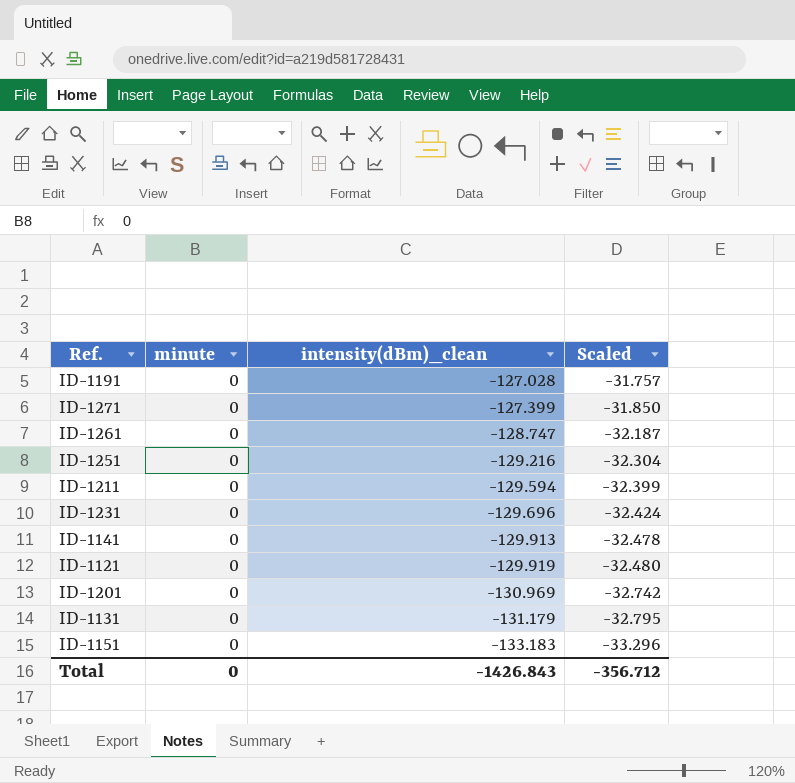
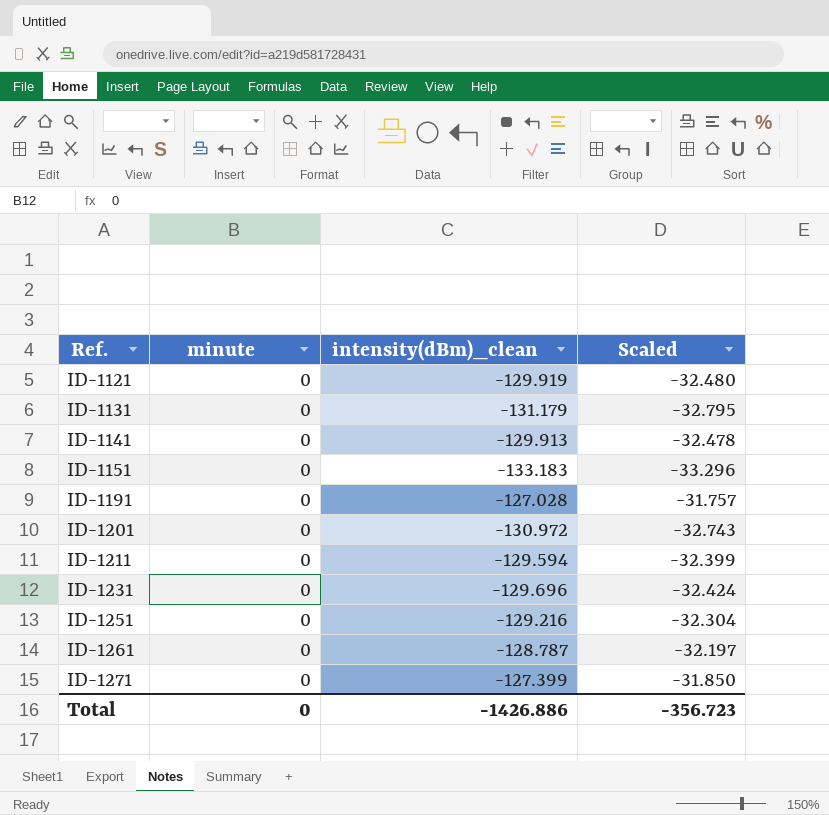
row order: intensity(dBm)_clean descending -> Ref. ascending
ID-1201 | intensity(dBm)_clean: -130.969 -> -130.972
ID-1201 | Scaled: -32.742 -> -32.743
ID-1261 | intensity(dBm)_clean: -128.747 -> -128.787
ID-1261 | Scaled: -32.187 -> -32.197
Total | intensity(dBm)_clean: -1426.843 -> -1426.886
Total | Scaled: -356.712 -> -356.723

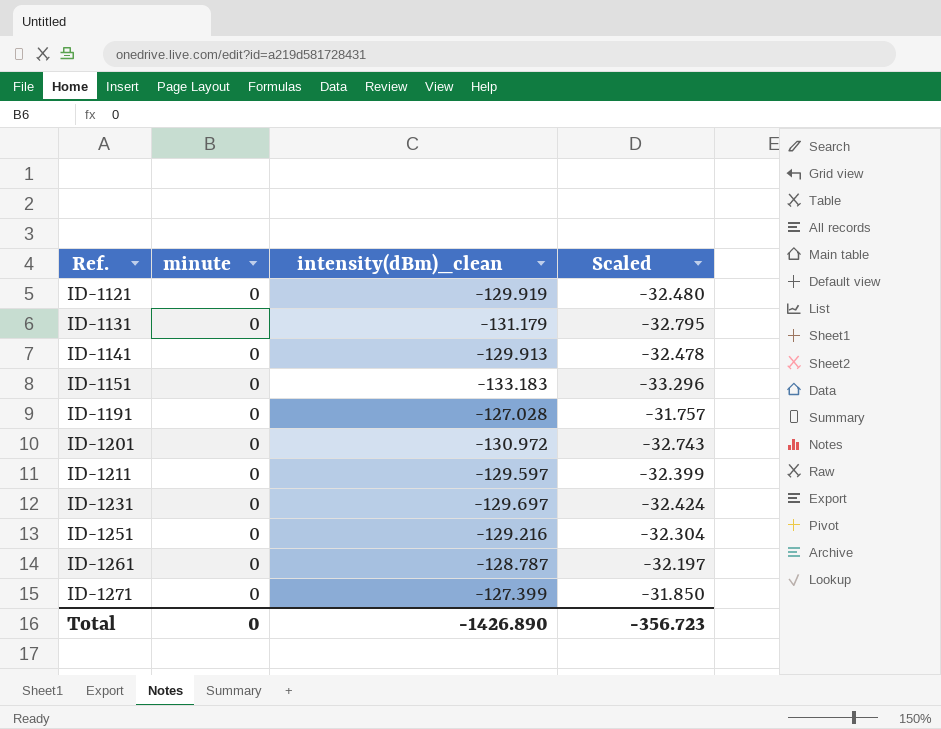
ID-1211 | intensity(dBm)_clean: -129.594 -> -129.597
ID-1231 | intensity(dBm)_clean: -129.696 -> -129.697
Total | intensity(dBm)_clean: -1426.886 -> -1426.890

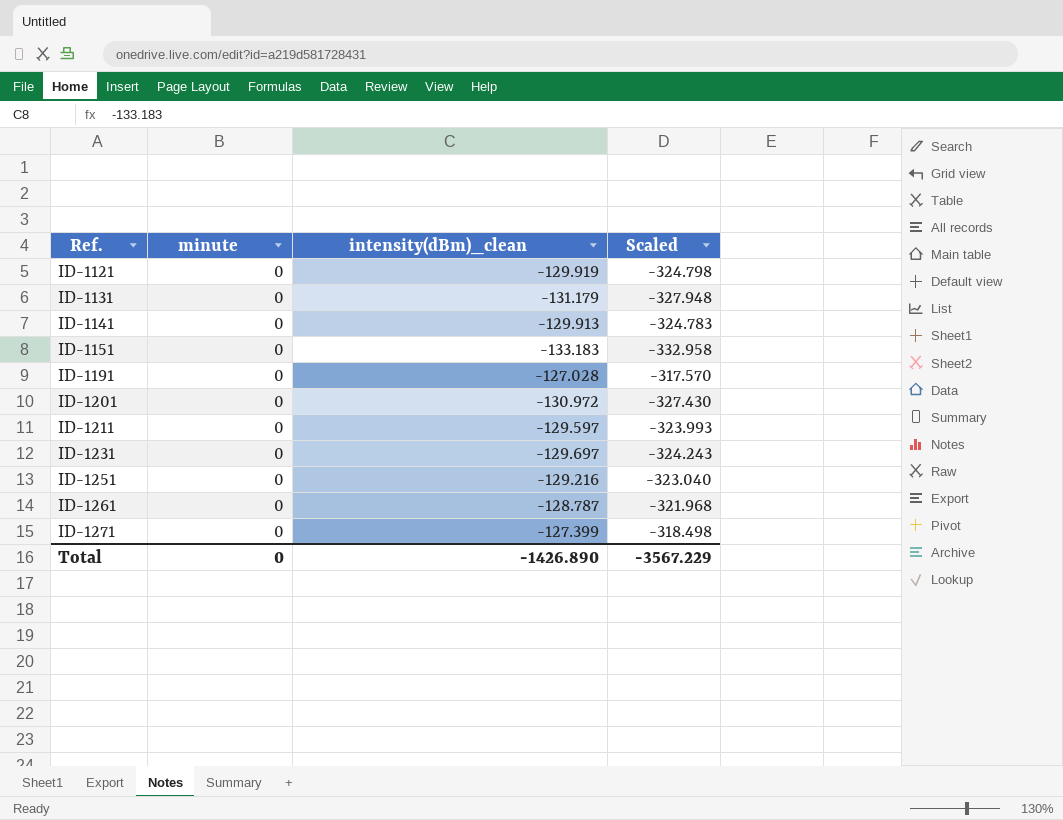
column Scaled | formula: [intensity(dBm)_clean] * 0.25 -> [intensity(dBm)_clean] * 2.5
Total | Scaled: -356.723 -> -3567.229

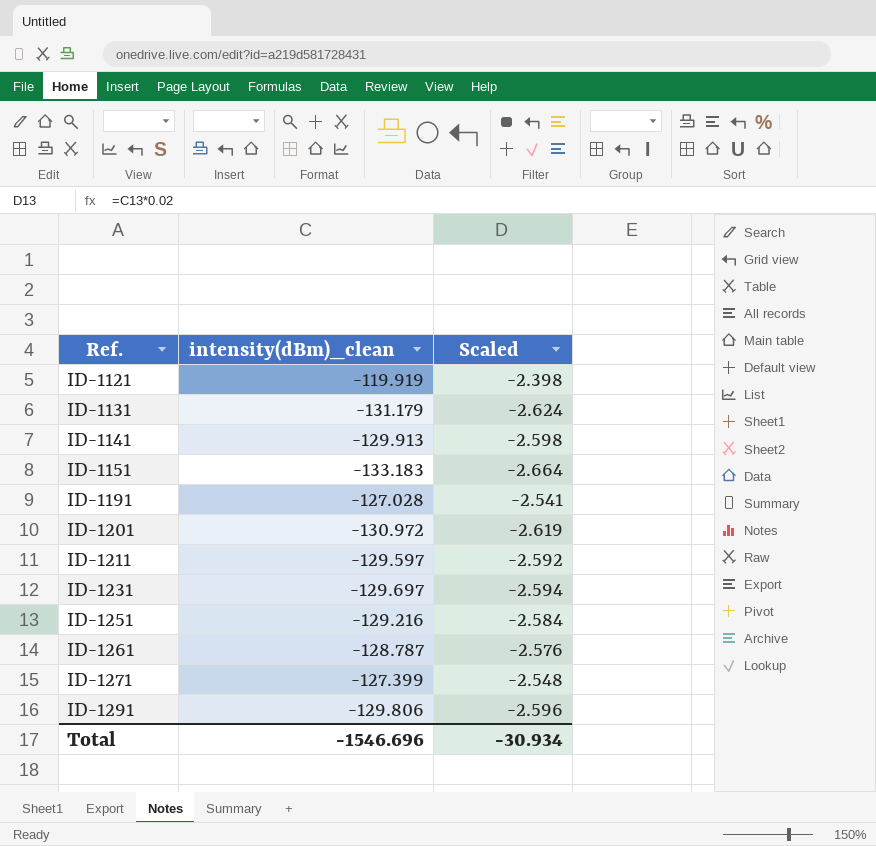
column minute | position: 2 -> none
column Scaled | formula: [intensity(dBm)_clean] * 2.5 -> [intensity(dBm)_clean] * 0.02
ID-1121 | intensity(dBm)_clean: -129.919 -> -119.919
row ID-1291: none -> -129.806 | -2.596
Total | intensity(dBm)_clean: -1426.890 -> -1546.696
Total | Scaled: -3567.229 -> -30.934

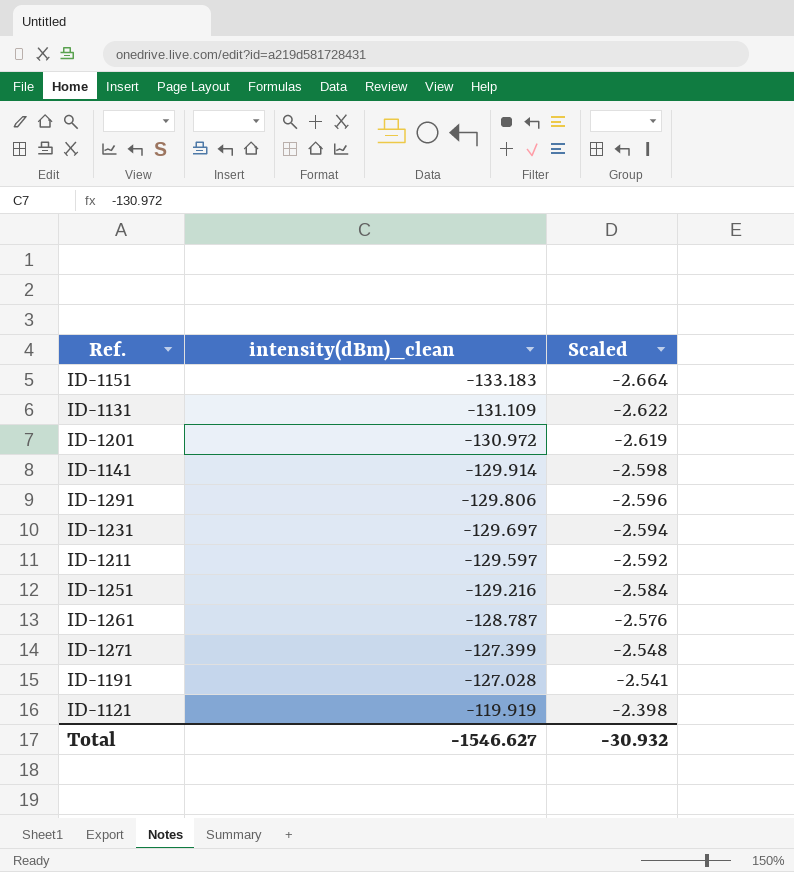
row order: Ref. ascending -> intensity(dBm)_clean ascending
ID-1131 | intensity(dBm)_clean: -131.179 -> -131.109
ID-1131 | Scaled: -2.624 -> -2.622
ID-1141 | intensity(dBm)_clean: -129.913 -> -129.914
Total | intensity(dBm)_clean: -1546.696 -> -1546.627
Total | Scaled: -30.934 -> -30.932

